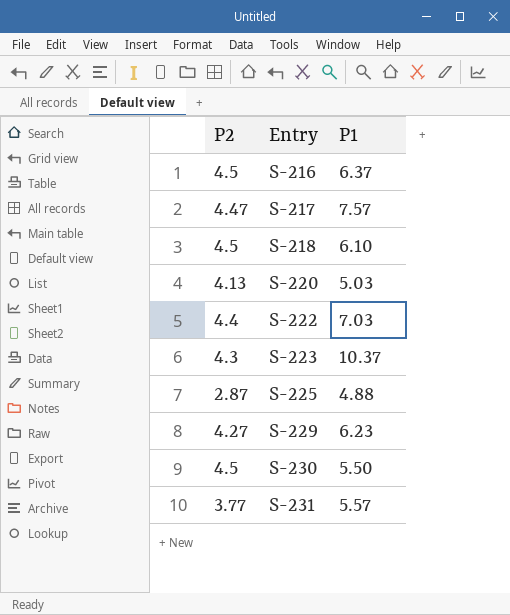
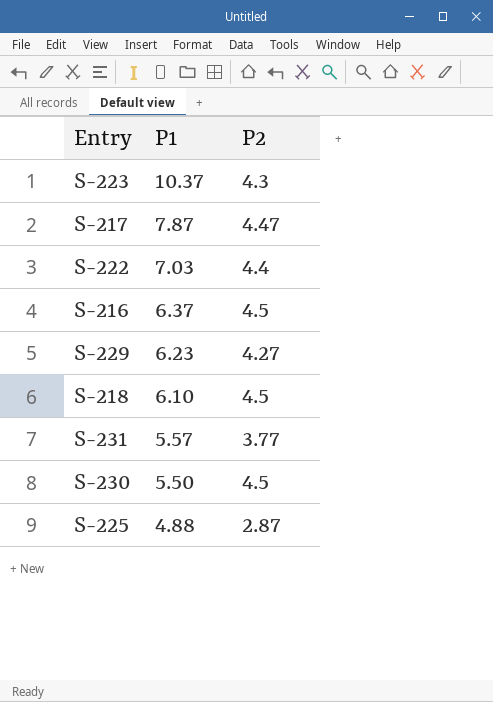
row order: Entry ascending -> P1 descending
column P2 | position: 1 -> 3
row S-220: 4.13 | 5.03 -> none
S-217 | P1: 7.57 -> 7.87

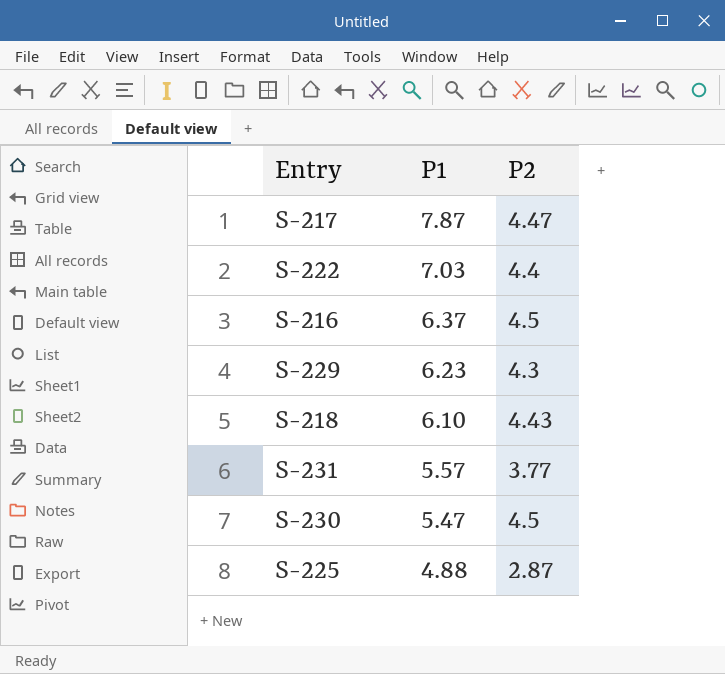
row S-223: 10.37 | 4.3 -> none
S-229 | P2: 4.27 -> 4.3
S-218 | P2: 4.5 -> 4.43
S-230 | P1: 5.50 -> 5.47

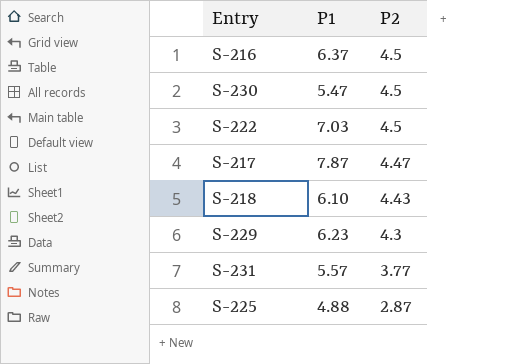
row order: P1 descending -> P2 descending
S-222 | P2: 4.4 -> 4.5

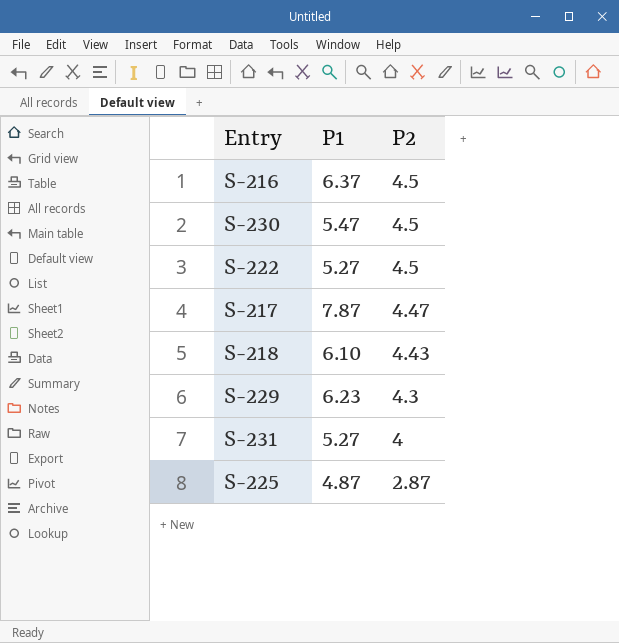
S-222 | P1: 7.03 -> 5.27
S-231 | P1: 5.57 -> 5.27
S-231 | P2: 3.77 -> 4
S-225 | P1: 4.88 -> 4.87

